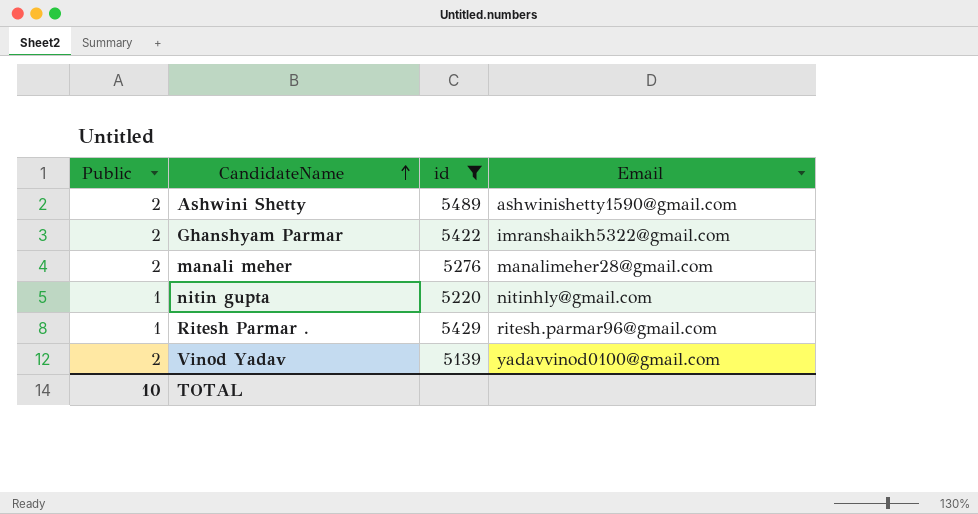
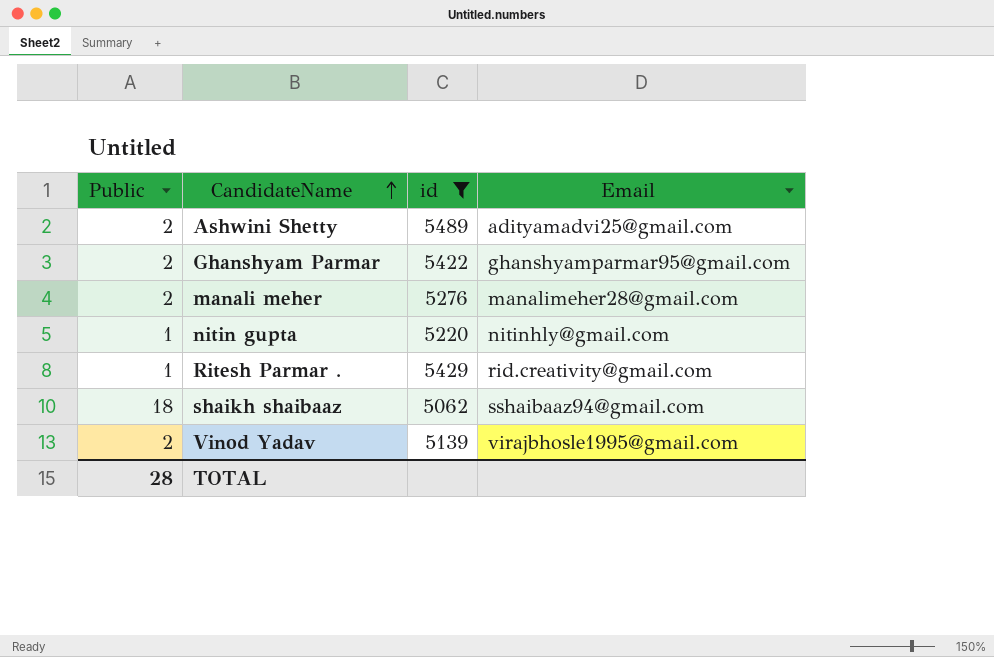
Ashwini Shetty | Email: ashwinishetty1590@gmail.com -> adityamadvi25@gmail.com
Ghanshyam Parmar | Email: imranshaikh5322@gmail.com -> ghanshyamparmar95@gmail.com
Ritesh Parmar . | Email: ritesh.parmar96@gmail.com -> rid.creativity@gmail.com
row shaikh shaibaaz: none -> 18 | 5062 | sshaibaaz94@gmail.com
Vinod Yadav | Email: yadavvinod0100@gmail.com -> virajbhosle1995@gmail.com
TOTAL | Public: 10 -> 28

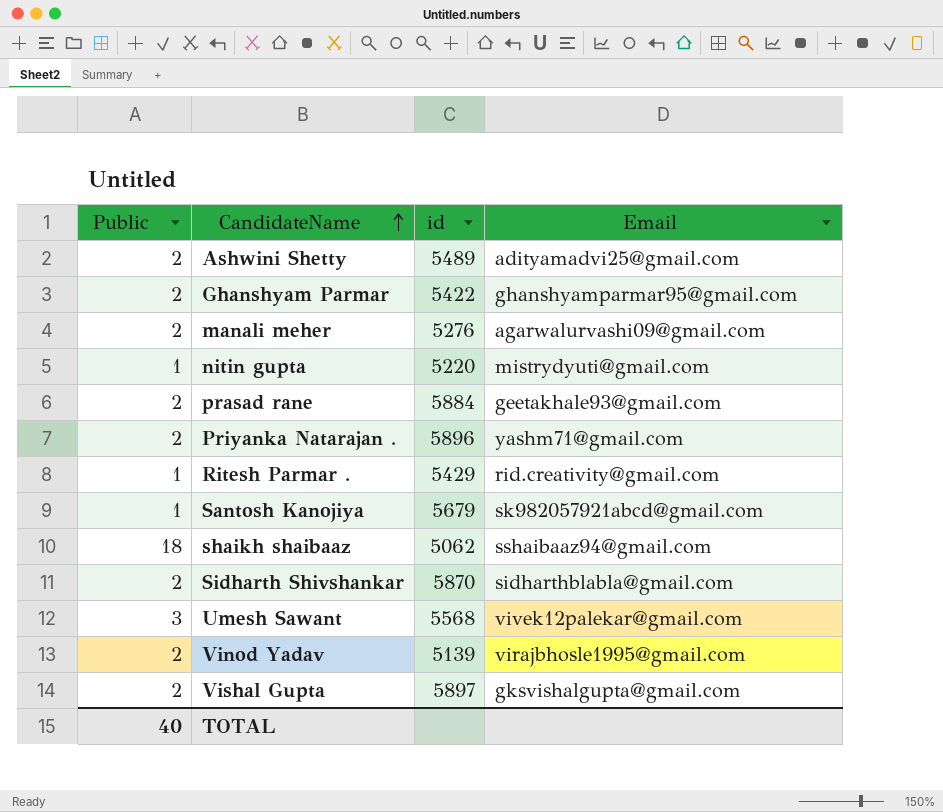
filter: id <= 5489 -> none
manali meher | Email: manalimeher28@gmail.com -> agarwalurvashi09@gmail.com
nitin gupta | Email: nitinhly@gmail.com -> mistrydyuti@gmail.com
TOTAL | Public: 28 -> 40

